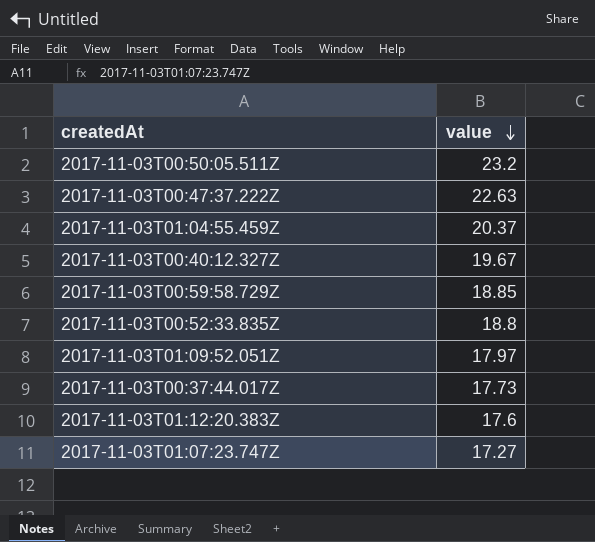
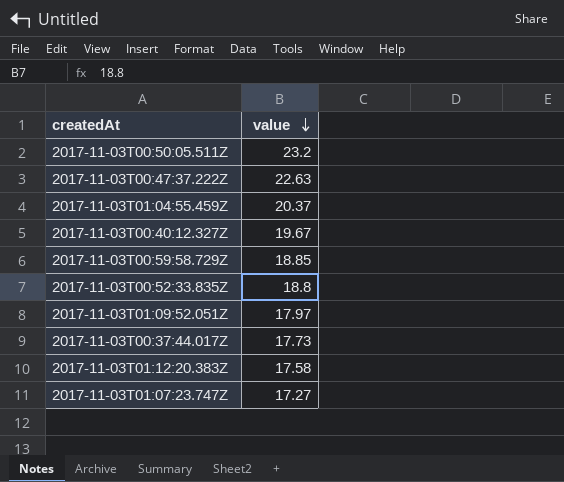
2017-11-03T01:12:20.383Z | value: 17.6 -> 17.58

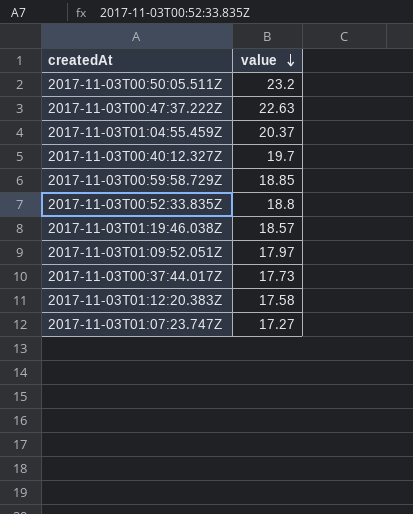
2017-11-03T00:40:12.327Z | value: 19.67 -> 19.7
row 2017-11-03T01:19:46.038Z: none -> 18.57

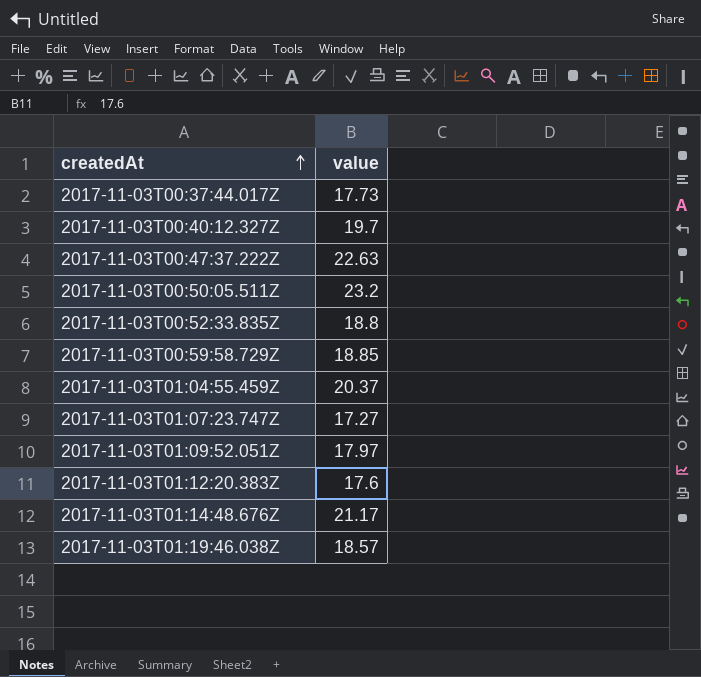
row order: value descending -> createdAt ascending
2017-11-03T01:12:20.383Z | value: 17.58 -> 17.6
row 2017-11-03T01:14:48.676Z: none -> 21.17

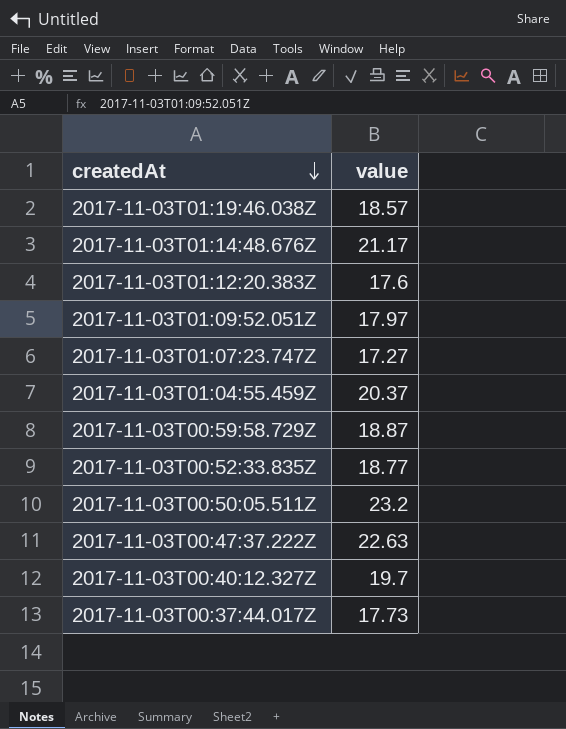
row order: createdAt ascending -> createdAt descending
2017-11-03T00:59:58.729Z | value: 18.85 -> 18.87
2017-11-03T00:52:33.835Z | value: 18.8 -> 18.77

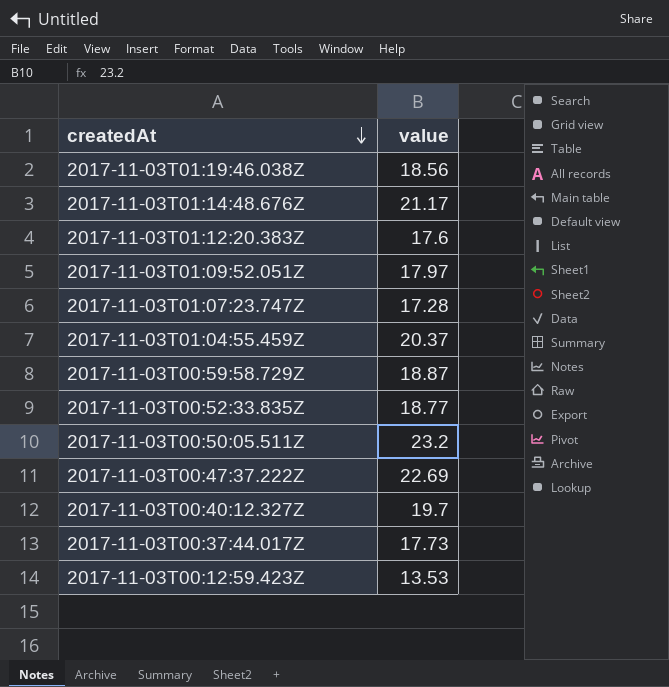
2017-11-03T01:19:46.038Z | value: 18.57 -> 18.56
2017-11-03T01:07:23.747Z | value: 17.27 -> 17.28
2017-11-03T00:47:37.222Z | value: 22.63 -> 22.69
row 2017-11-03T00:12:59.423Z: none -> 13.53

